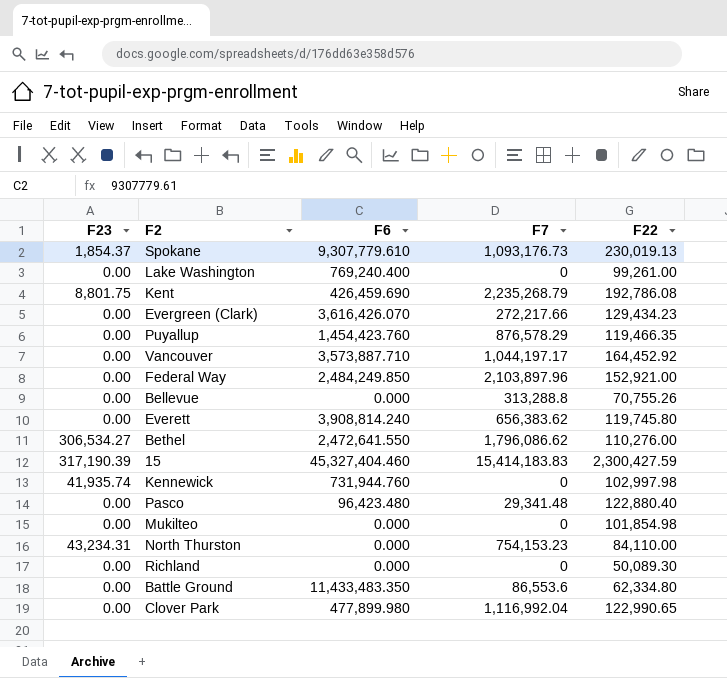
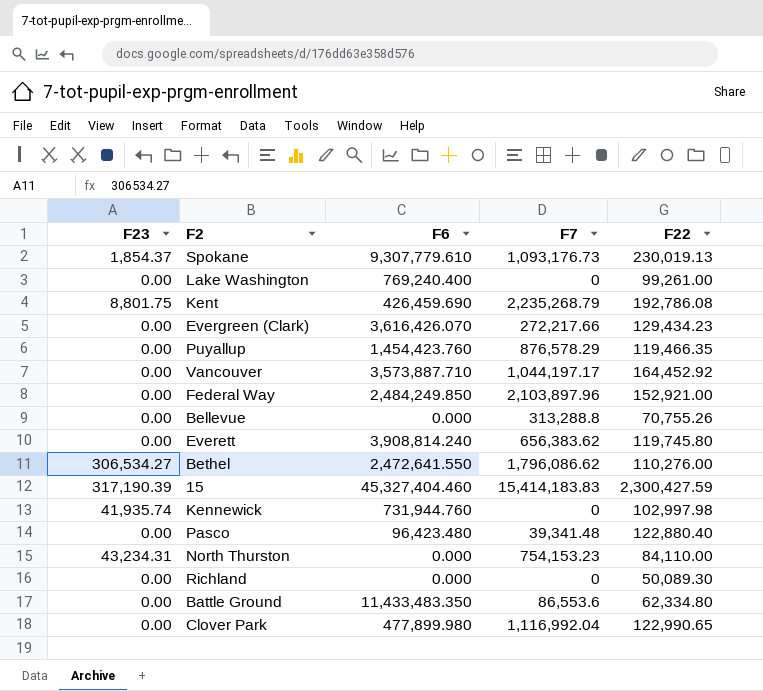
row Mukilteo: 0.00 | 0.000 | 0 | 101,854.98 -> none
Pasco | F7: 29,341.48 -> 39,341.48

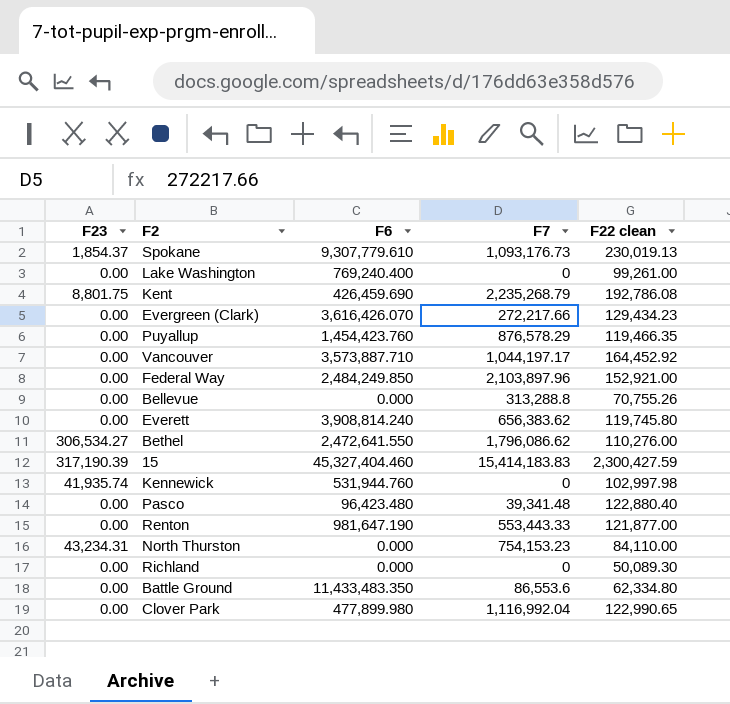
column name: F22 -> F22 clean
Kennewick | F6: 731,944.760 -> 531,944.760
row Renton: none -> 0.00 | 981,647.190 | 553,443.33 | 121,877.00

